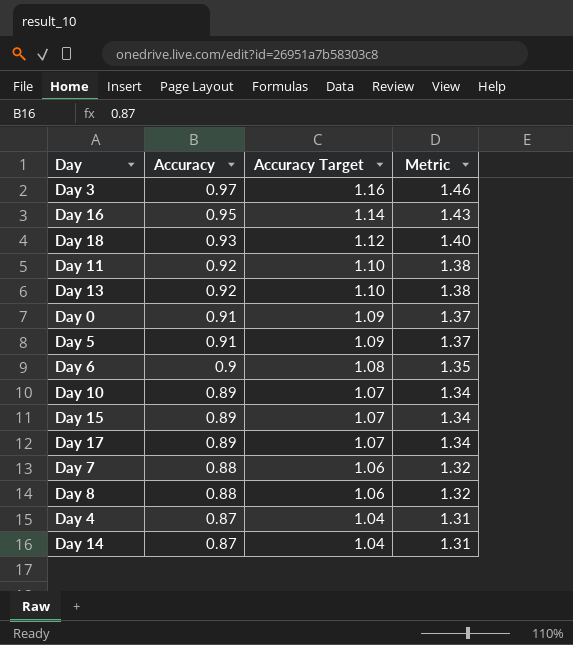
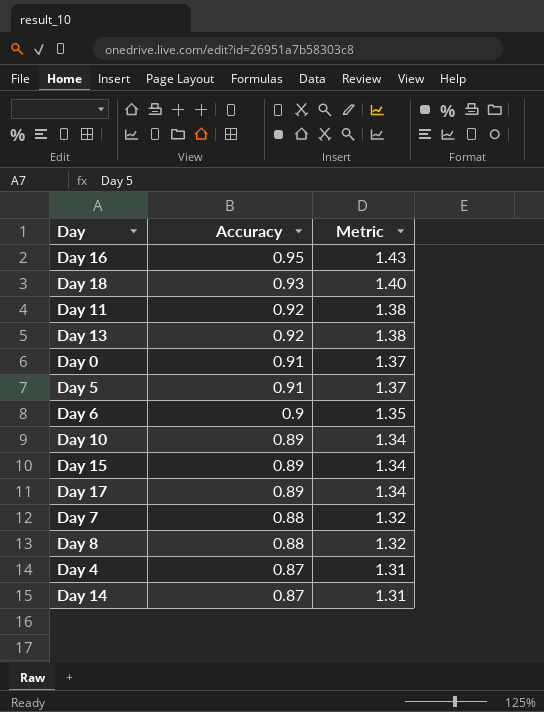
column Accuracy Target | formula: [Accuracy] * 1.2 -> none
row Day 3: 0.97 | 1.16 | 1.46 -> none

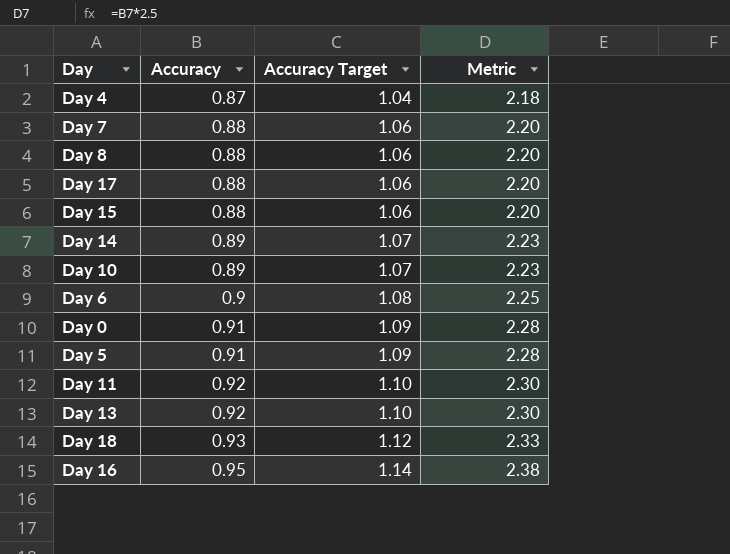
row order: Accuracy descending -> Accuracy ascending
column Accuracy Target | formula: none -> [Accuracy] * 1.2
column Metric | formula: [Accuracy] * 1.5 -> [Accuracy] * 2.5
Day 17 | Accuracy: 0.89 -> 0.88
Day 15 | Accuracy: 0.89 -> 0.88
Day 14 | Accuracy: 0.87 -> 0.89

